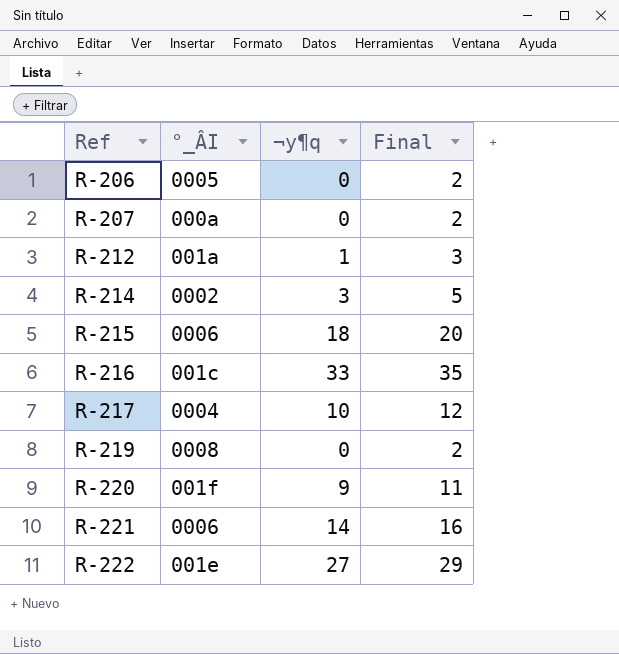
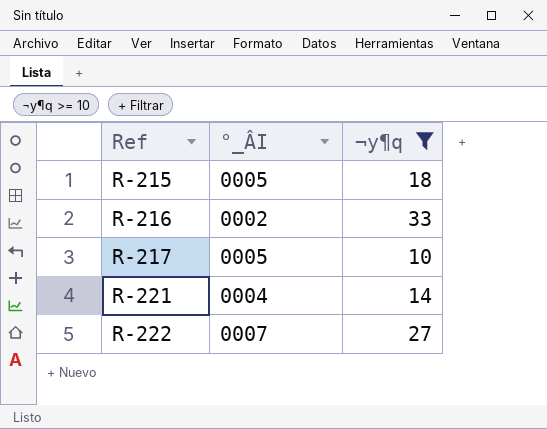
filter: none -> ¬y¶q >= 10
column Final | formula: [¬y¶q] + 2 -> none
R-215 | °_ÂI: 0006 -> 0005
R-216 | °_ÂI: 001c -> 0002
R-217 | °_ÂI: 0004 -> 0005
R-221 | °_ÂI: 0006 -> 0004
R-222 | °_ÂI: 001e -> 0007

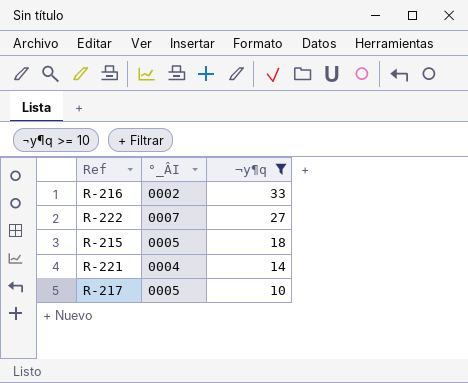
row order: Ref ascending -> ¬y¶q descending

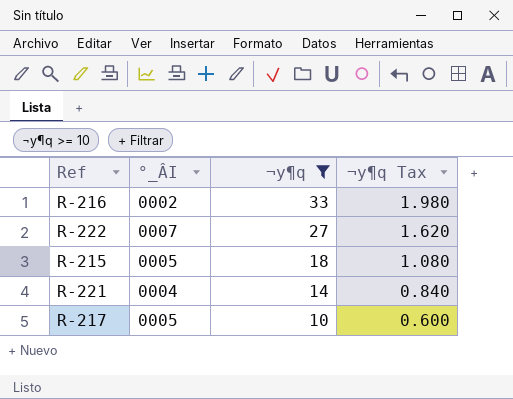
column ¬y¶q Tax | formula: none -> [¬y¶q] * 0.06

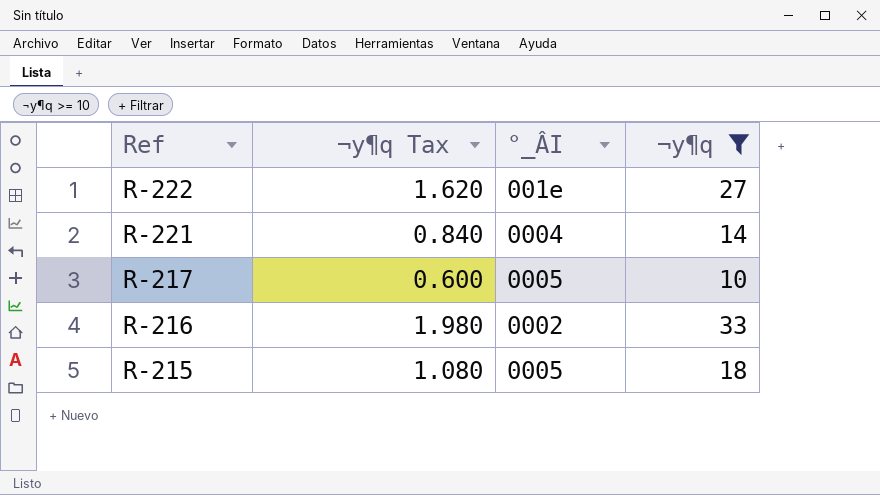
row order: ¬y¶q descending -> Ref descending
column ¬y¶q Tax | position: 4 -> 2
R-222 | °_ÂI: 0007 -> 001e

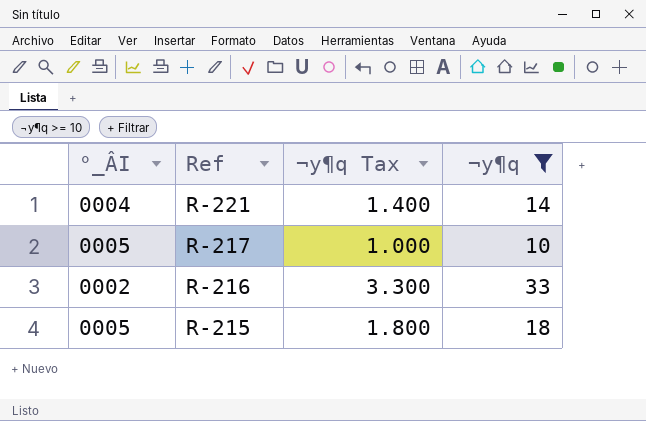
column °_ÂI | position: 3 -> 1
column ¬y¶q Tax | formula: [¬y¶q] * 0.06 -> [¬y¶q] * 0.1
row R-222: 1.620 | 001e | 27 -> none

